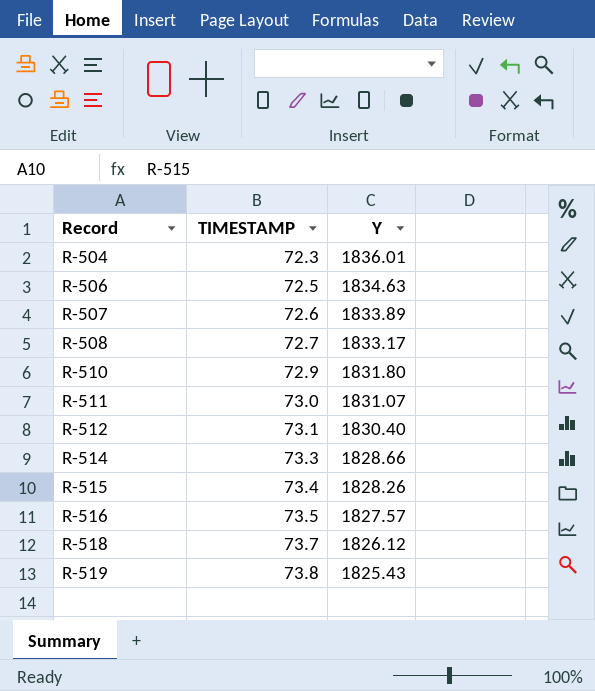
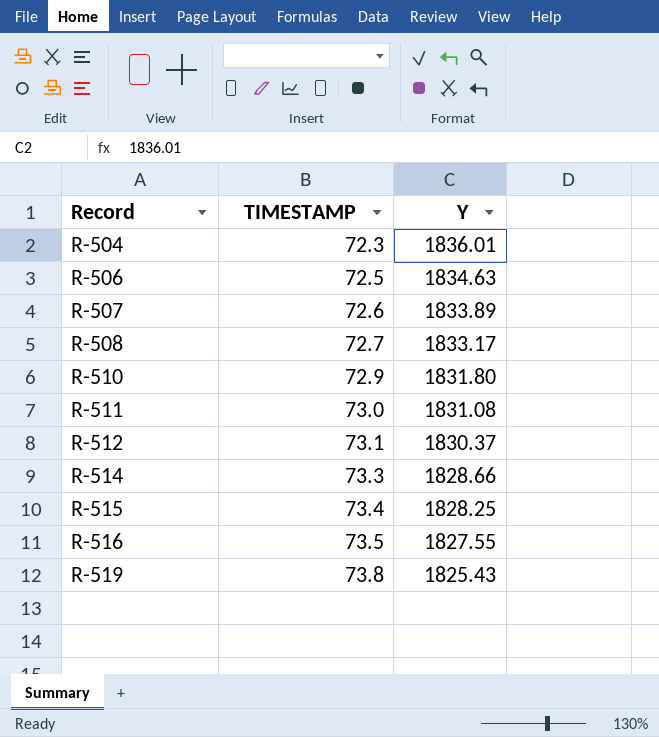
row R-518: 73.7 | 1826.12 -> none
R-511 | Y: 1831.07 -> 1831.08
R-512 | Y: 1830.40 -> 1830.37
R-515 | Y: 1828.26 -> 1828.25
R-516 | Y: 1827.57 -> 1827.55

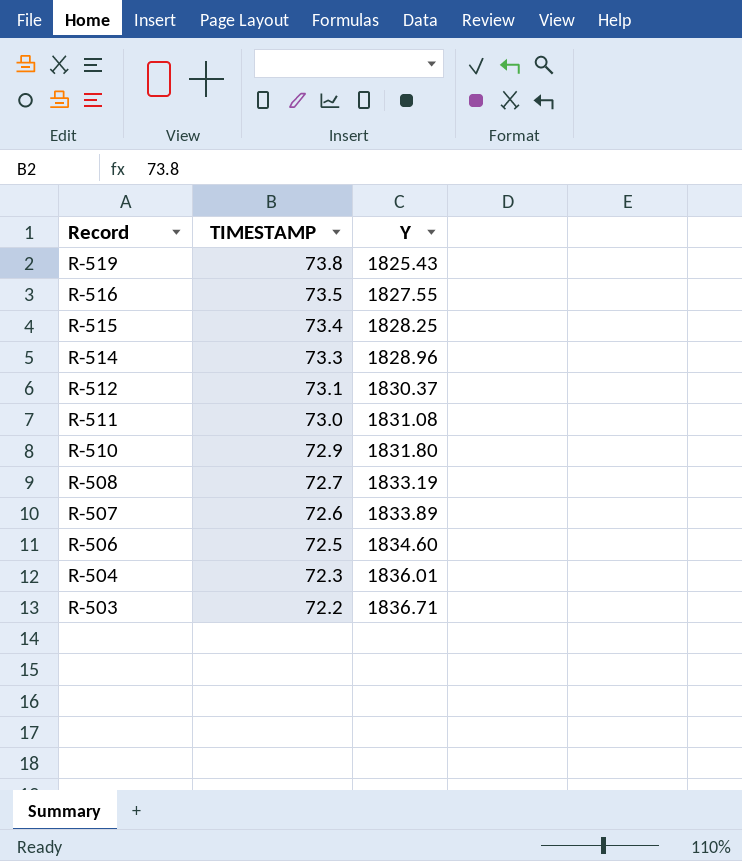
row order: Record ascending -> Record descending
R-514 | Y: 1828.66 -> 1828.96
R-508 | Y: 1833.17 -> 1833.19
R-506 | Y: 1834.63 -> 1834.60
row R-503: none -> 72.2 | 1836.71

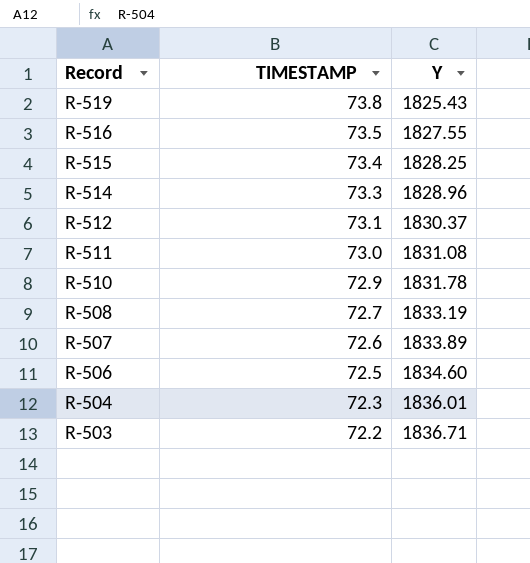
R-510 | Y: 1831.80 -> 1831.78

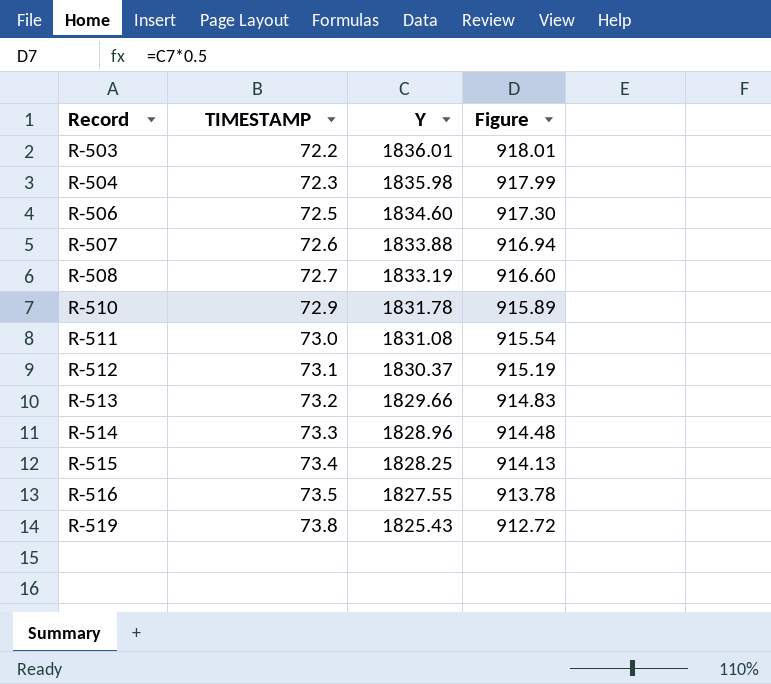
row order: Record descending -> Record ascending
column Figure | formula: none -> [Y] * 0.5
R-503 | Y: 1836.71 -> 1836.01
R-504 | Y: 1836.01 -> 1835.98
R-507 | Y: 1833.89 -> 1833.88
row R-513: none -> 73.2 | 1829.66 | 914.83

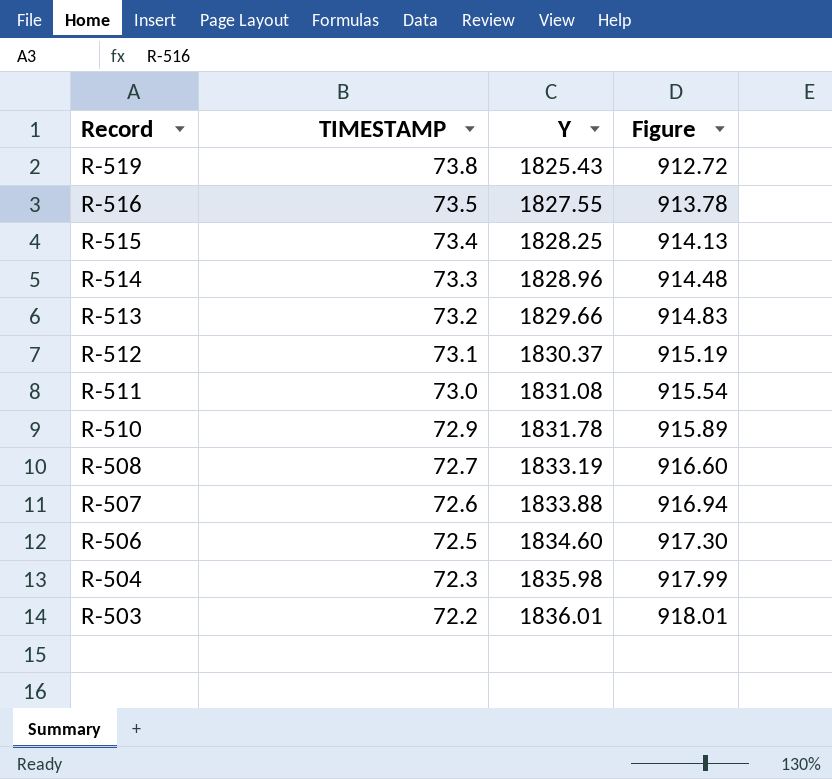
row order: Record ascending -> Record descending

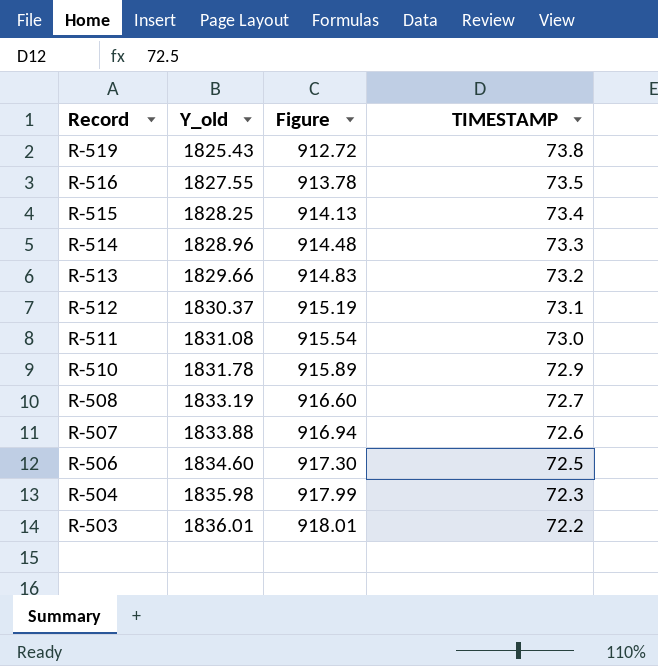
column name: Y -> Y_old
column TIMESTAMP | position: 2 -> 4

